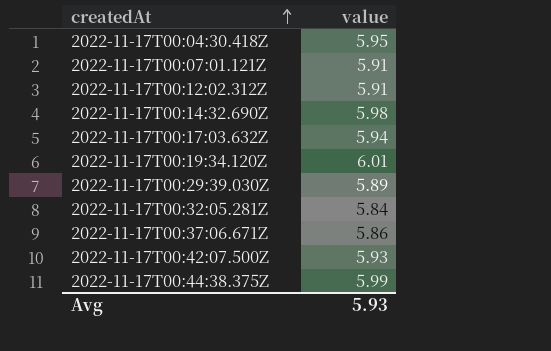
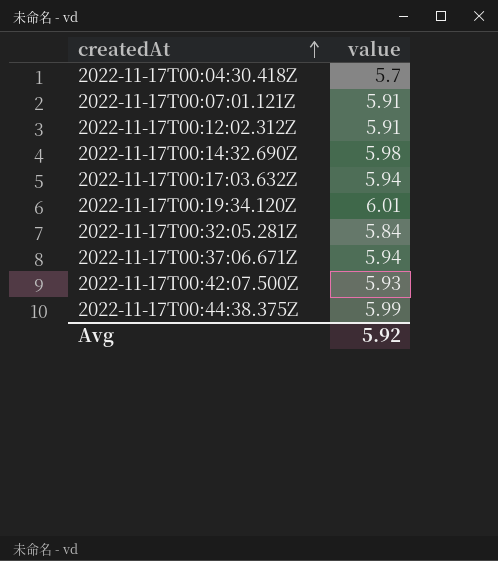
row 2022-11-17T00:29:39.030Z: 5.89 -> none
2022-11-17T00:04:30.418Z | value: 5.95 -> 5.7
2022-11-17T00:37:06.671Z | value: 5.86 -> 5.94
Avg | value: 5.93 -> 5.92

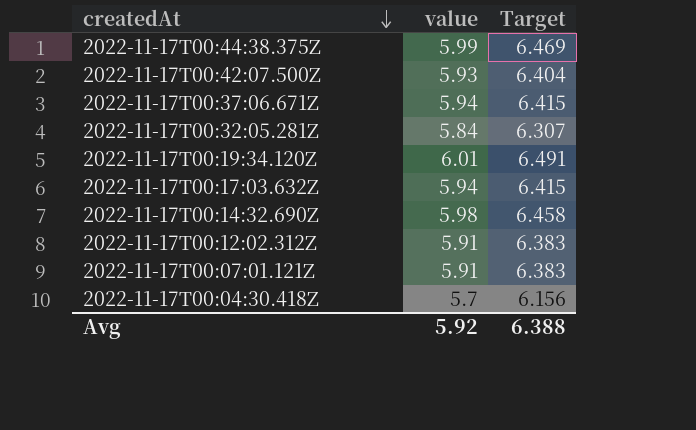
row order: createdAt ascending -> createdAt descending
column Target | formula: none -> [value] * 1.08

